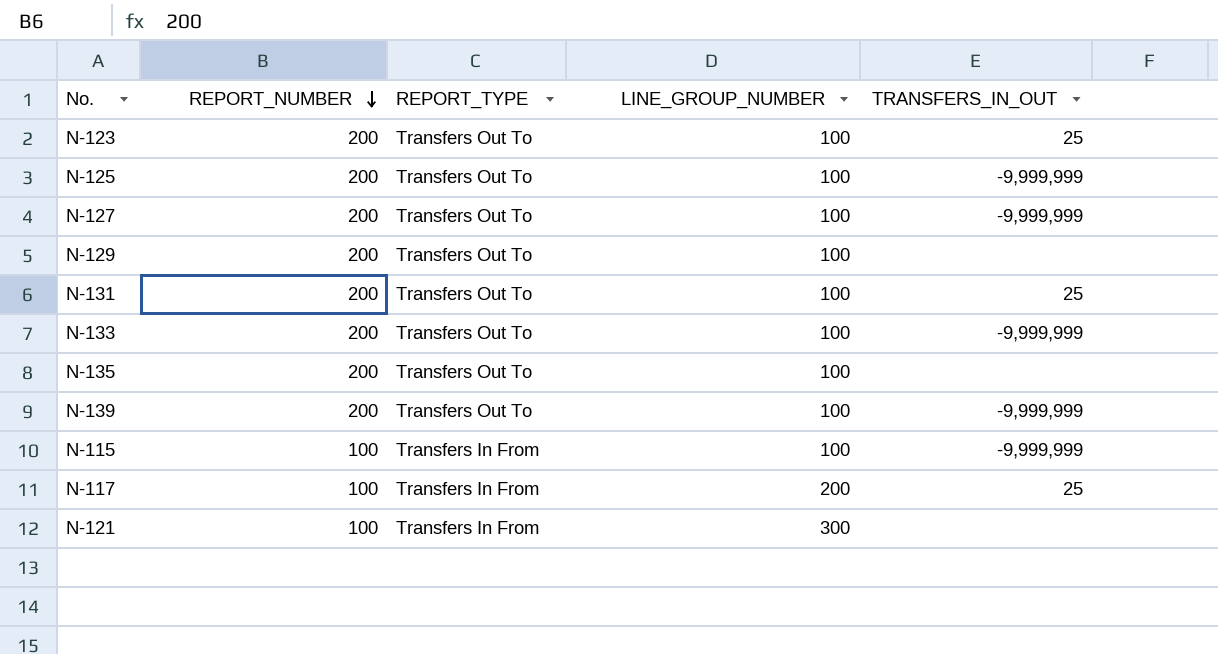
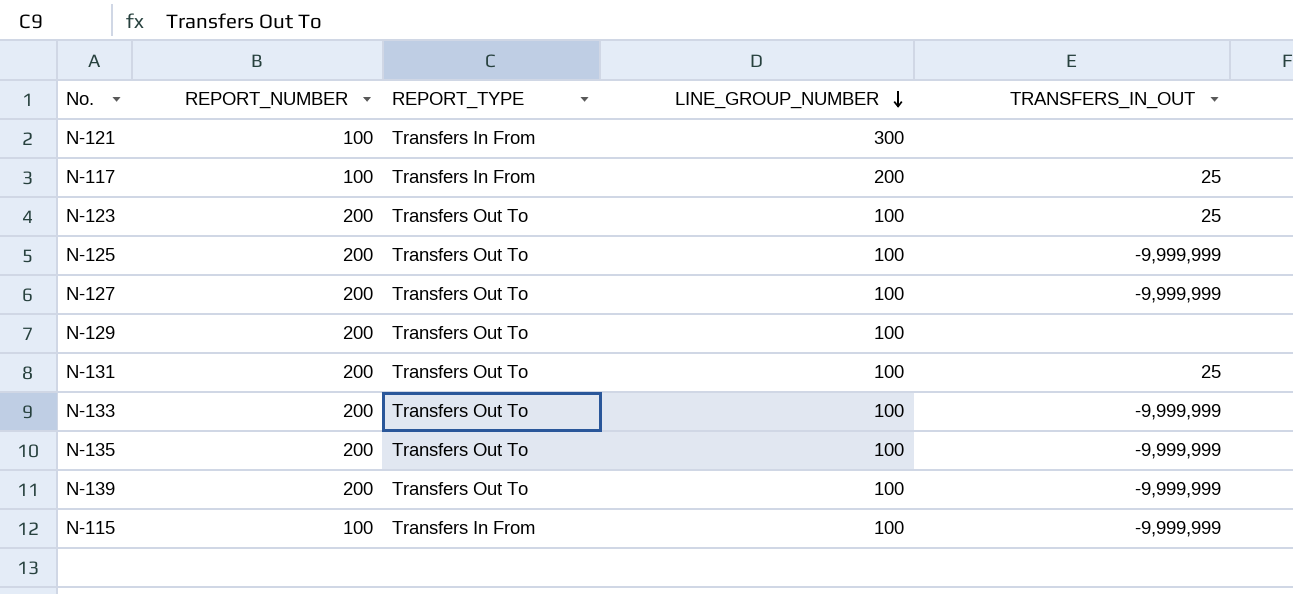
row order: REPORT_NUMBER descending -> LINE_GROUP_NUMBER descending
N-135 | TRANSFERS_IN_OUT: none -> -9,999,999

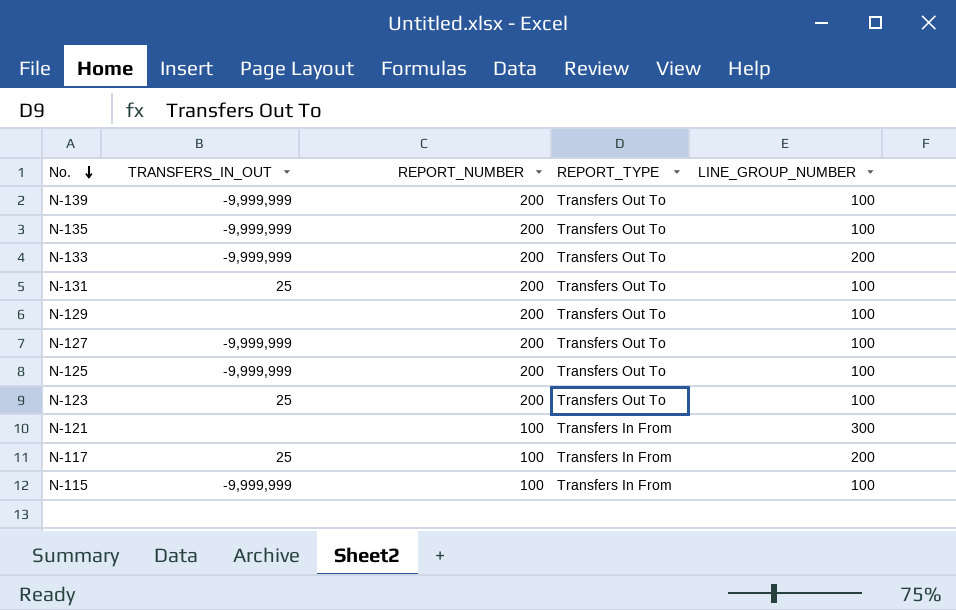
row order: LINE_GROUP_NUMBER descending -> No. descending
column TRANSFERS_IN_OUT | position: 5 -> 2
N-133 | LINE_GROUP_NUMBER: 100 -> 200

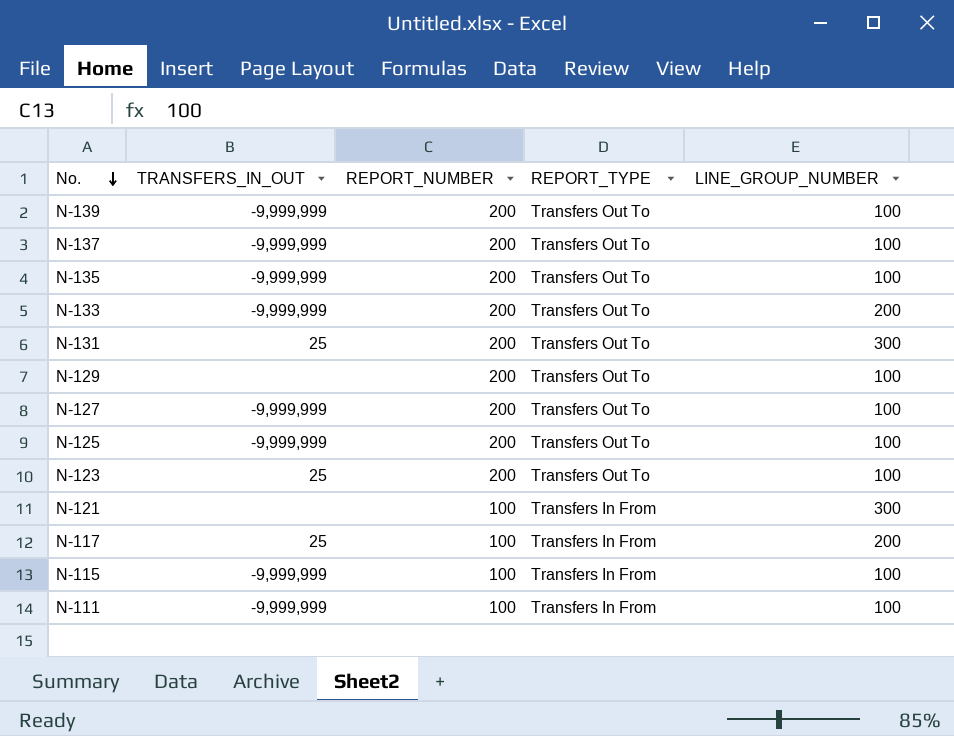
row N-137: none -> -9,999,999 | 200 | Transfers Out To | 100
N-131 | LINE_GROUP_NUMBER: 100 -> 300
row N-111: none -> -9,999,999 | 100 | Transfers In From | 100

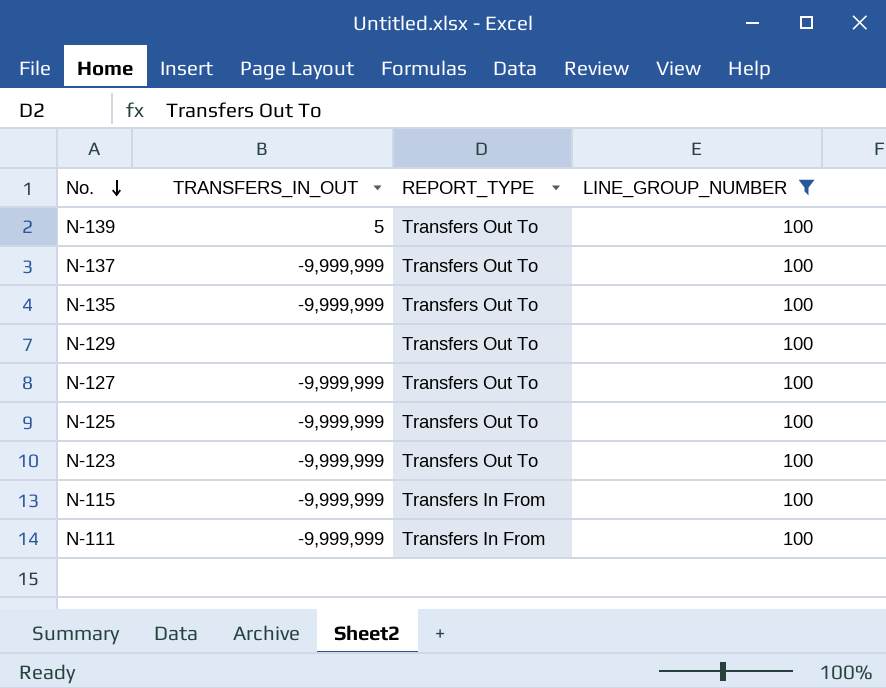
filter: none -> LINE_GROUP_NUMBER = 100
column REPORT_NUMBER | position: 3 -> none
N-139 | TRANSFERS_IN_OUT: -9,999,999 -> 5
N-123 | TRANSFERS_IN_OUT: 25 -> -9,999,999

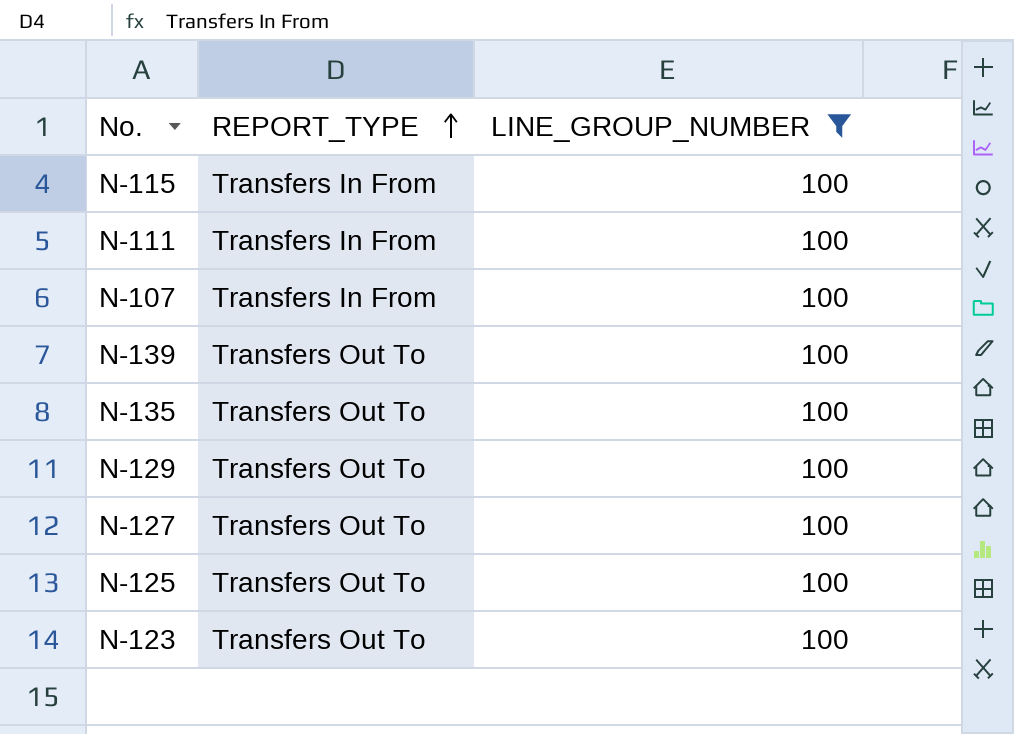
row order: No. descending -> REPORT_TYPE ascending
column TRANSFERS_IN_OUT | position: 2 -> none
row N-137: -9,999,999 | Transfers Out To | 100 -> none
row N-107: none -> Transfers In From | 100

